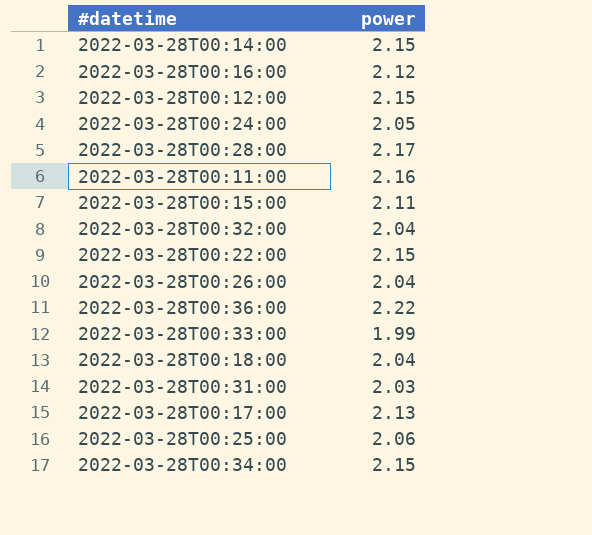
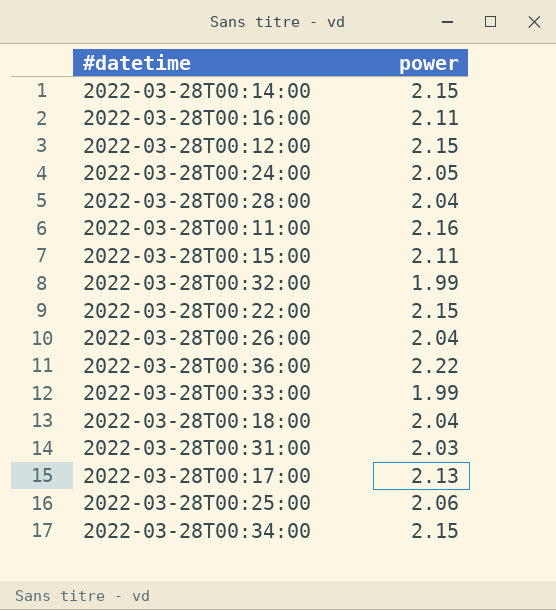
2022-03-28T00:16:00 | power: 2.12 -> 2.11
2022-03-28T00:28:00 | power: 2.17 -> 2.04
2022-03-28T00:32:00 | power: 2.04 -> 1.99

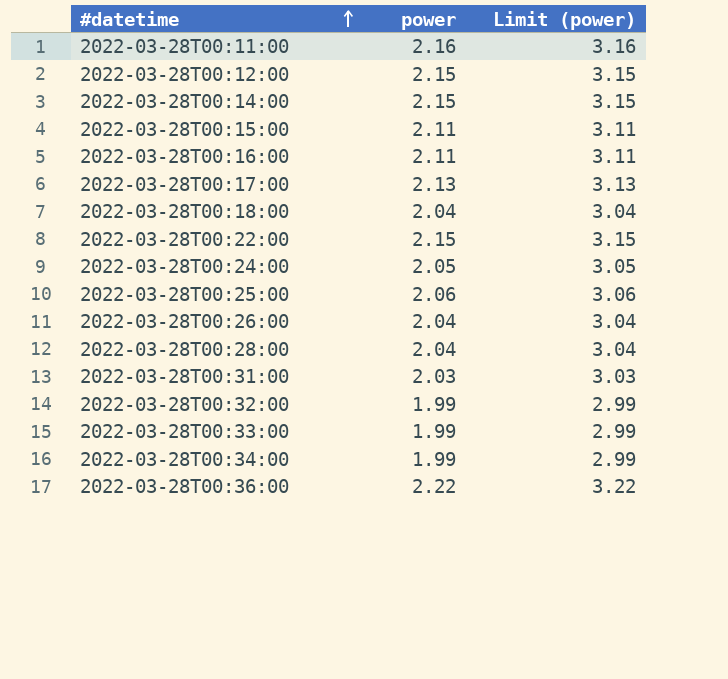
row order: none -> #datetime ascending
column Limit (power) | formula: none -> [power] + 1
2022-03-28T00:34:00 | power: 2.15 -> 1.99

